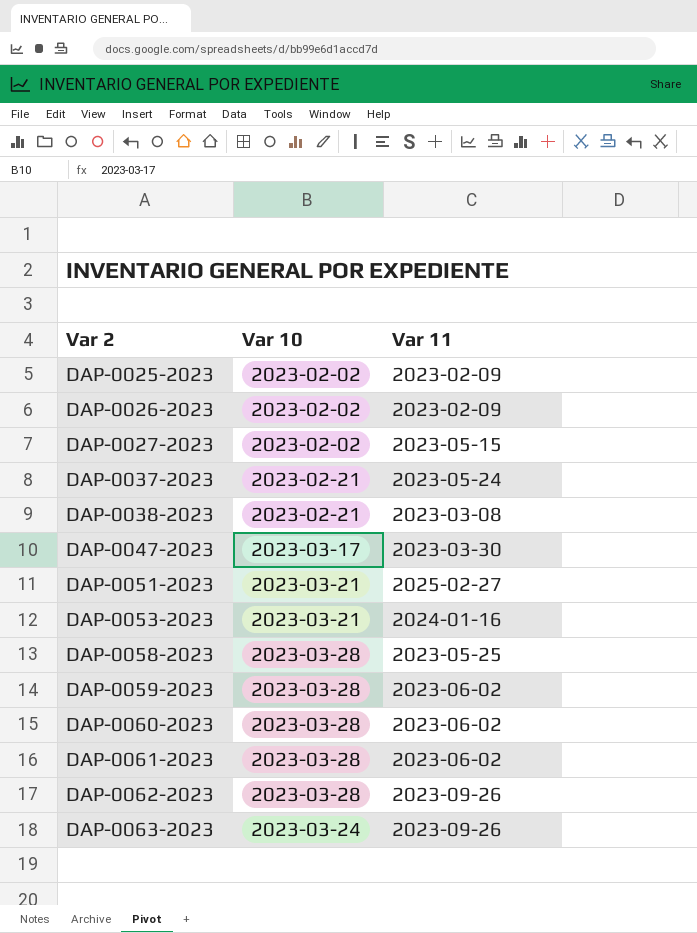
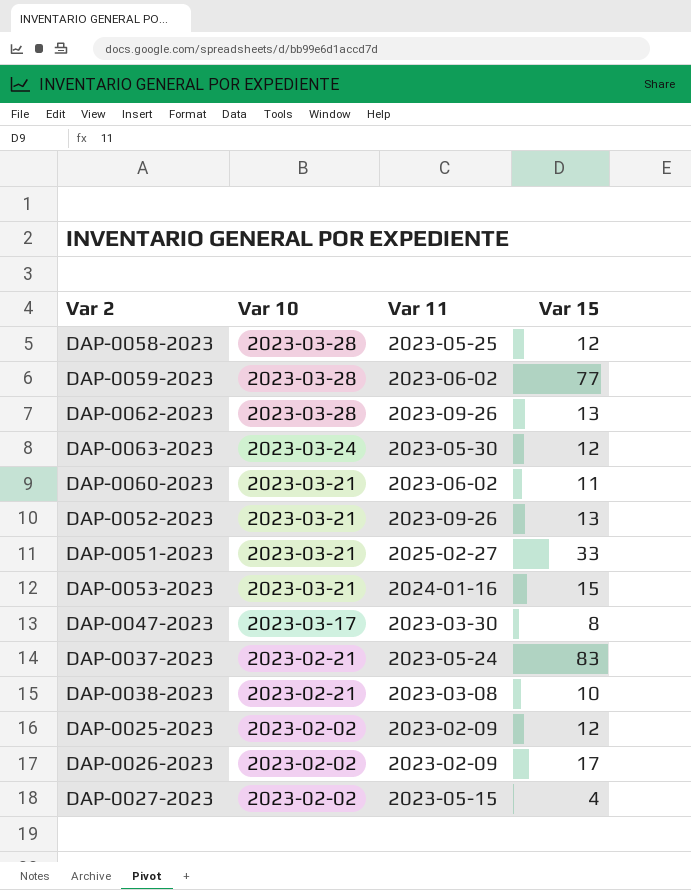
row order: Var 2 ascending -> Var 10 descending
column Var 15 | position: none -> 4
row DAP-0061-2023: 2023-03-28 | 2023-06-02 -> none
DAP-0063-2023 | Var 11: 2023-09-26 -> 2023-05-30
DAP-0060-2023 | Var 10: 2023-03-28 -> 2023-03-21
row DAP-0052-2023: none -> 2023-03-21 | 2023-09-26 | 13

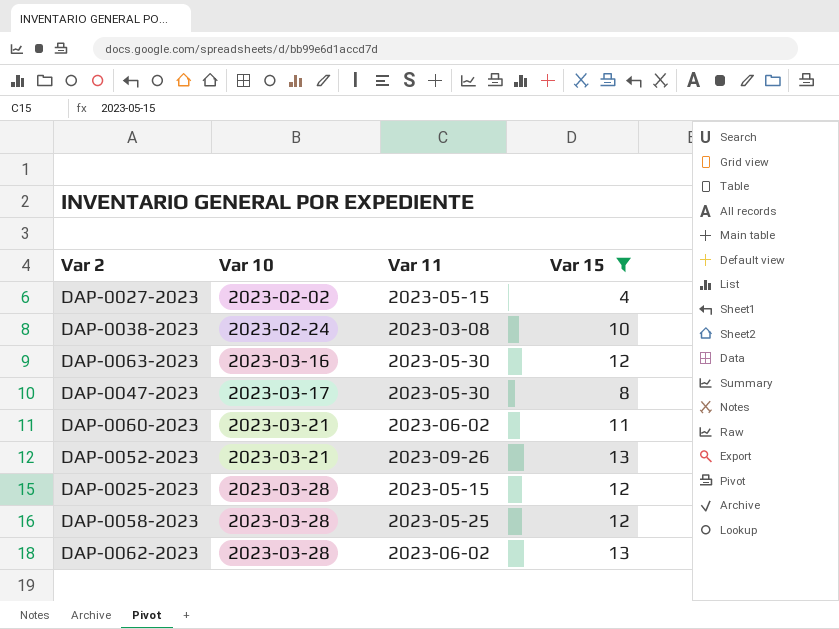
filter: none -> Var 15 <= 13
row order: Var 10 descending -> Var 10 ascending
DAP-0038-2023 | Var 10: 2023-02-21 -> 2023-02-24
DAP-0063-2023 | Var 10: 2023-03-24 -> 2023-03-16
DAP-0047-2023 | Var 11: 2023-03-30 -> 2023-05-30
DAP-0025-2023 | Var 10: 2023-02-02 -> 2023-03-28
DAP-0025-2023 | Var 11: 2023-02-09 -> 2023-05-15
DAP-0062-2023 | Var 11: 2023-09-26 -> 2023-06-02

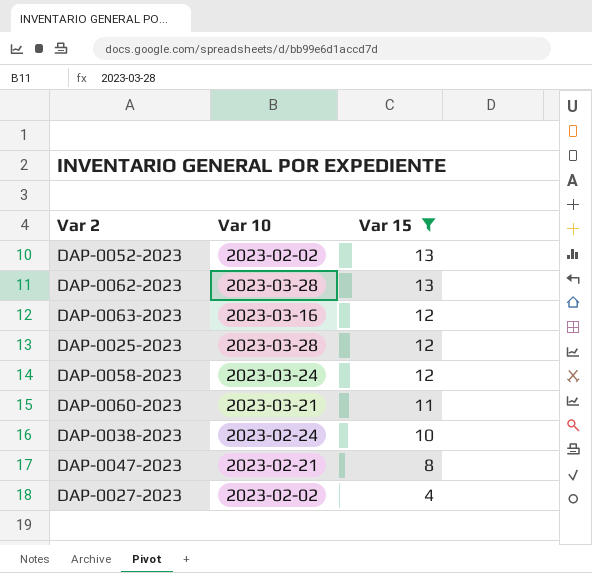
row order: Var 10 ascending -> Var 15 descending
column Var 11 | position: 3 -> none
DAP-0052-2023 | Var 10: 2023-03-21 -> 2023-02-02
DAP-0058-2023 | Var 10: 2023-03-28 -> 2023-03-24
DAP-0047-2023 | Var 10: 2023-03-17 -> 2023-02-21

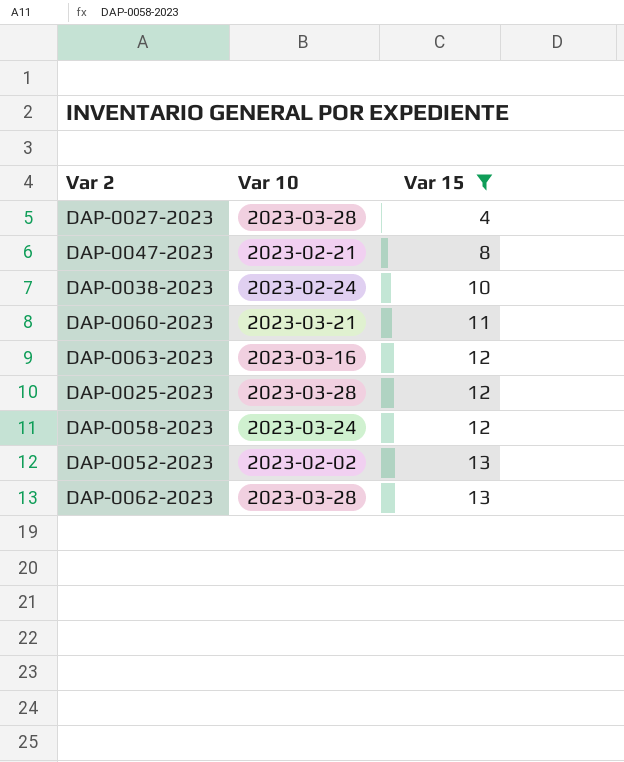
row order: Var 15 descending -> Var 15 ascending
DAP-0027-2023 | Var 10: 2023-02-02 -> 2023-03-28

